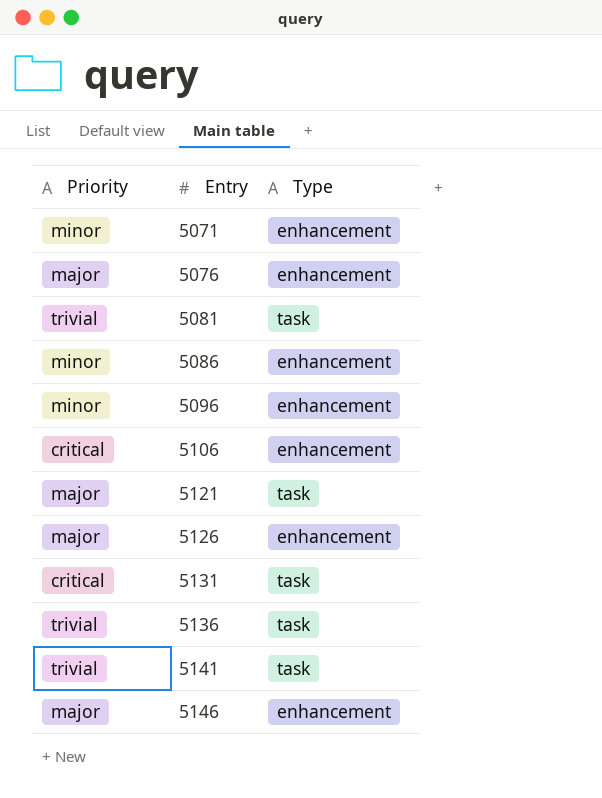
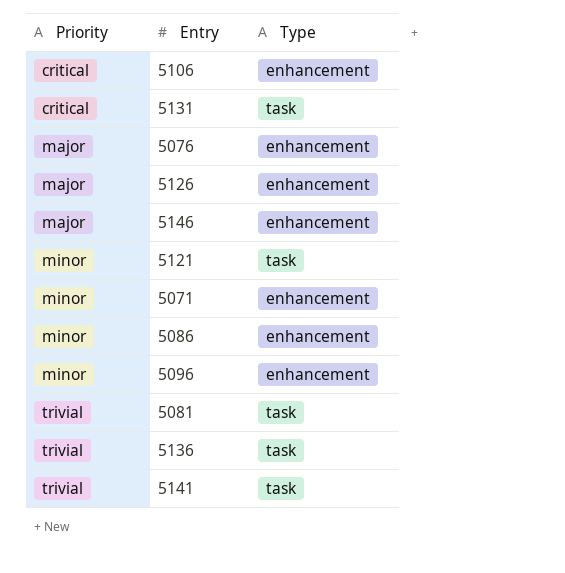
row order: Entry ascending -> Priority ascending
5121 | Priority: major -> minor

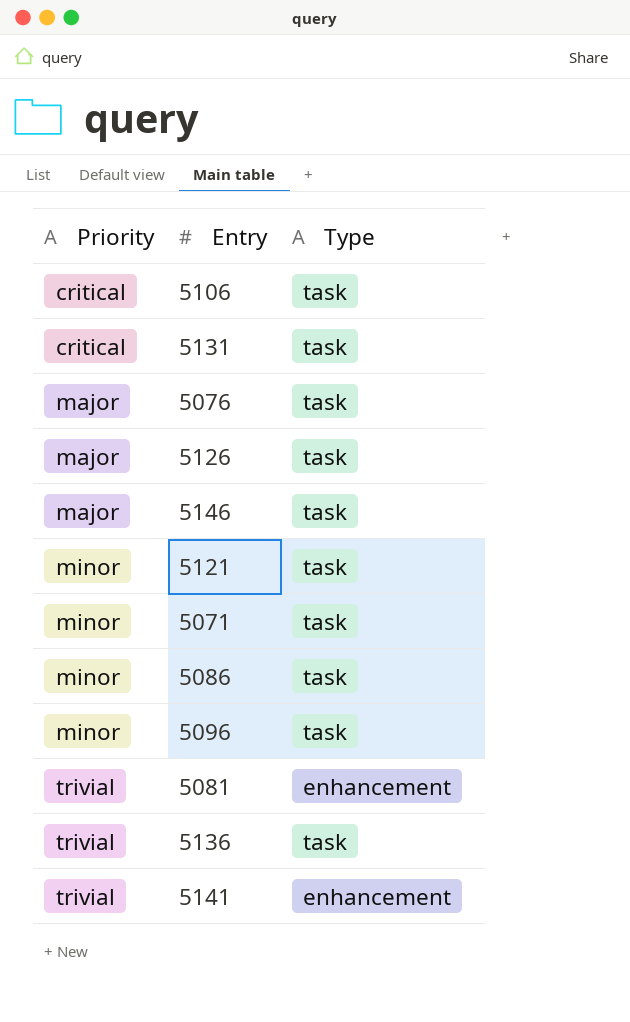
5106 | Type: enhancement -> task
5076 | Type: enhancement -> task
5126 | Type: enhancement -> task
5146 | Type: enhancement -> task
5071 | Type: enhancement -> task
5086 | Type: enhancement -> task
5096 | Type: enhancement -> task
5081 | Type: task -> enhancement
5141 | Type: task -> enhancement

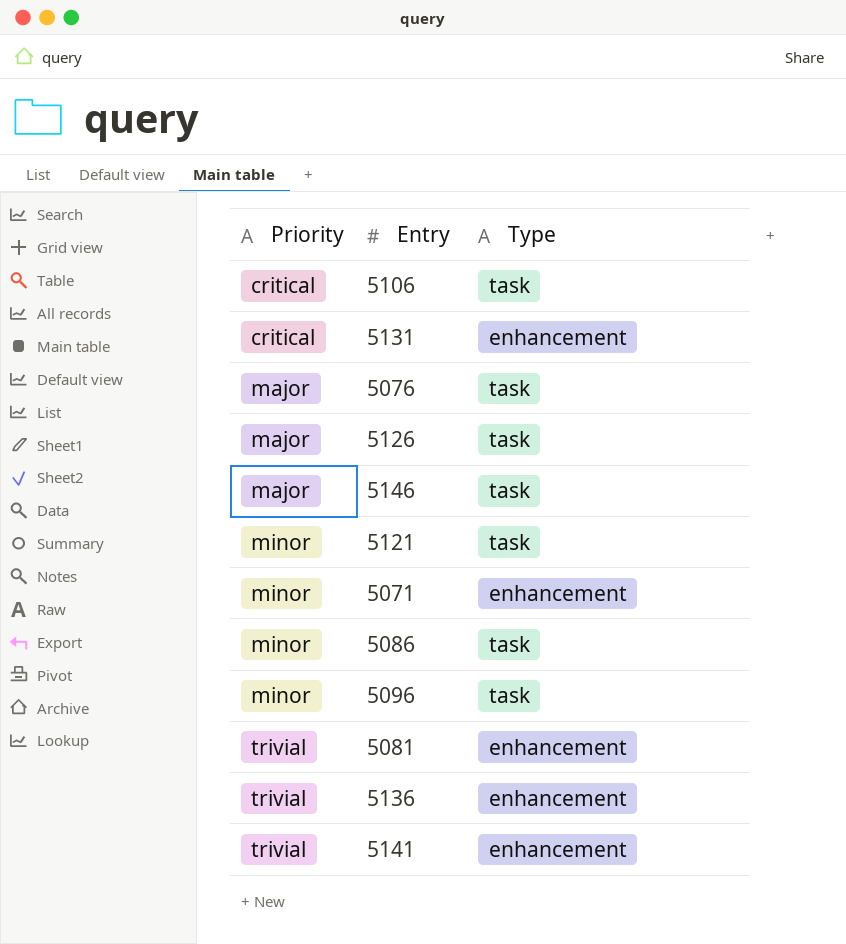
5131 | Type: task -> enhancement
5071 | Type: task -> enhancement
5136 | Type: task -> enhancement

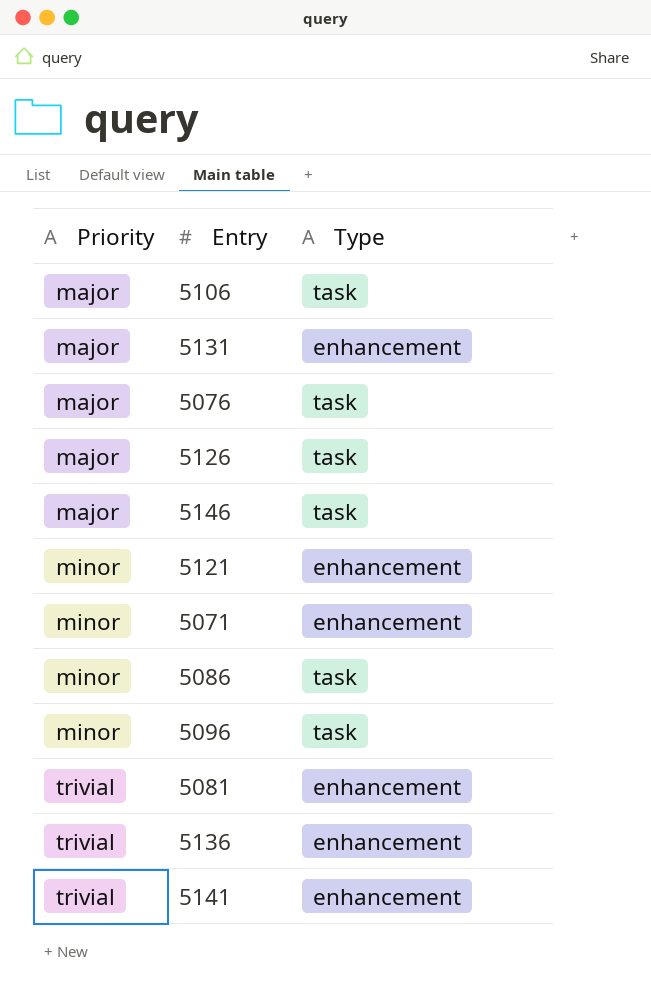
5106 | Priority: critical -> major
5131 | Priority: critical -> major
5121 | Type: task -> enhancement

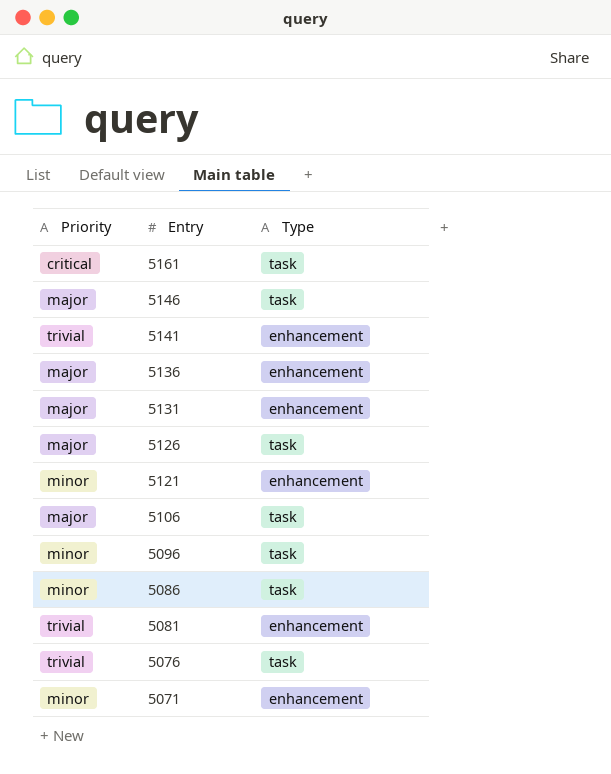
row order: Priority ascending -> Entry descending
row 5161: none -> critical | task
5136 | Priority: trivial -> major
5076 | Priority: major -> trivial

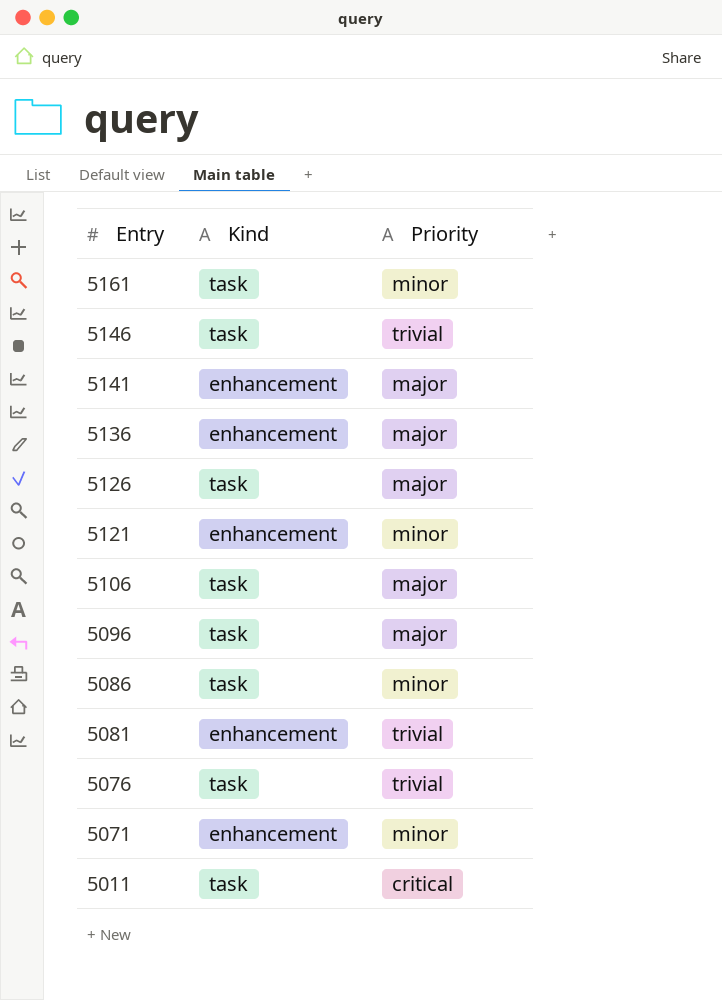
column name: Type -> Kind
column Priority | position: 1 -> 3
row 5131: major | enhancement -> none
5161 | Priority: critical -> minor
5146 | Priority: major -> trivial
5141 | Priority: trivial -> major
5096 | Priority: minor -> major
row 5011: none -> task | critical

